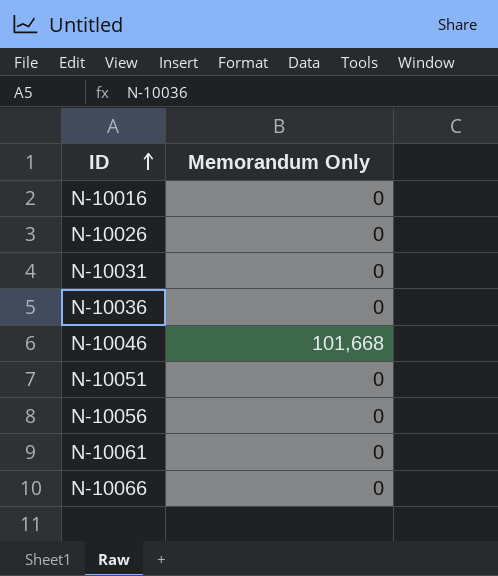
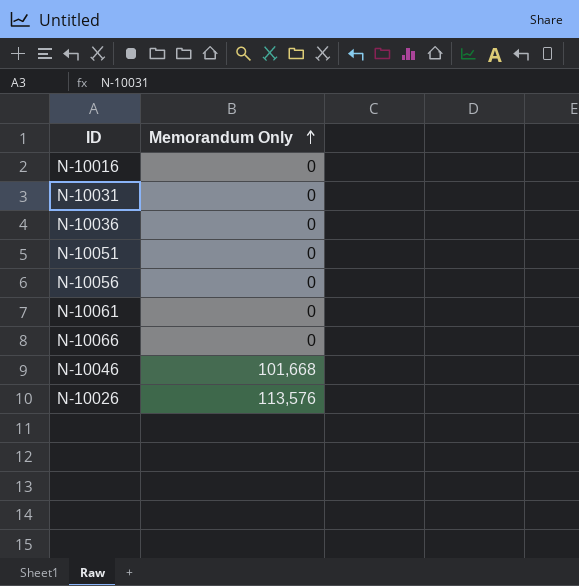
row order: ID ascending -> Memorandum Only ascending
N-10026 | Memorandum Only: 0 -> 113,576

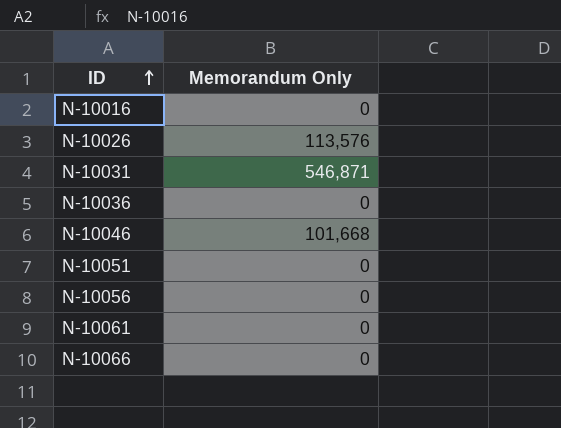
row order: Memorandum Only ascending -> ID ascending
N-10031 | Memorandum Only: 0 -> 546,871

